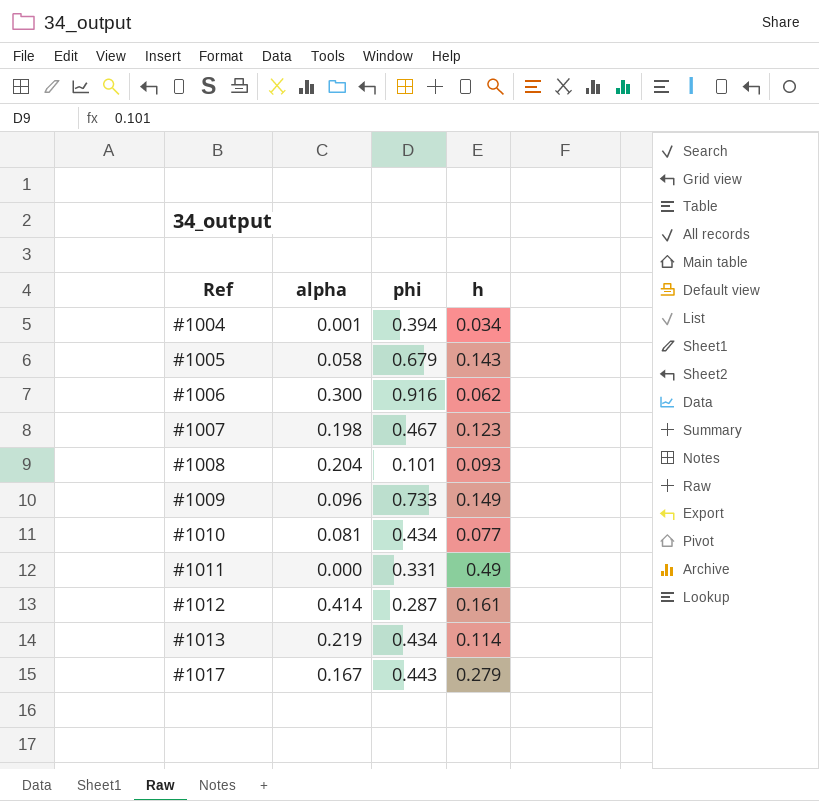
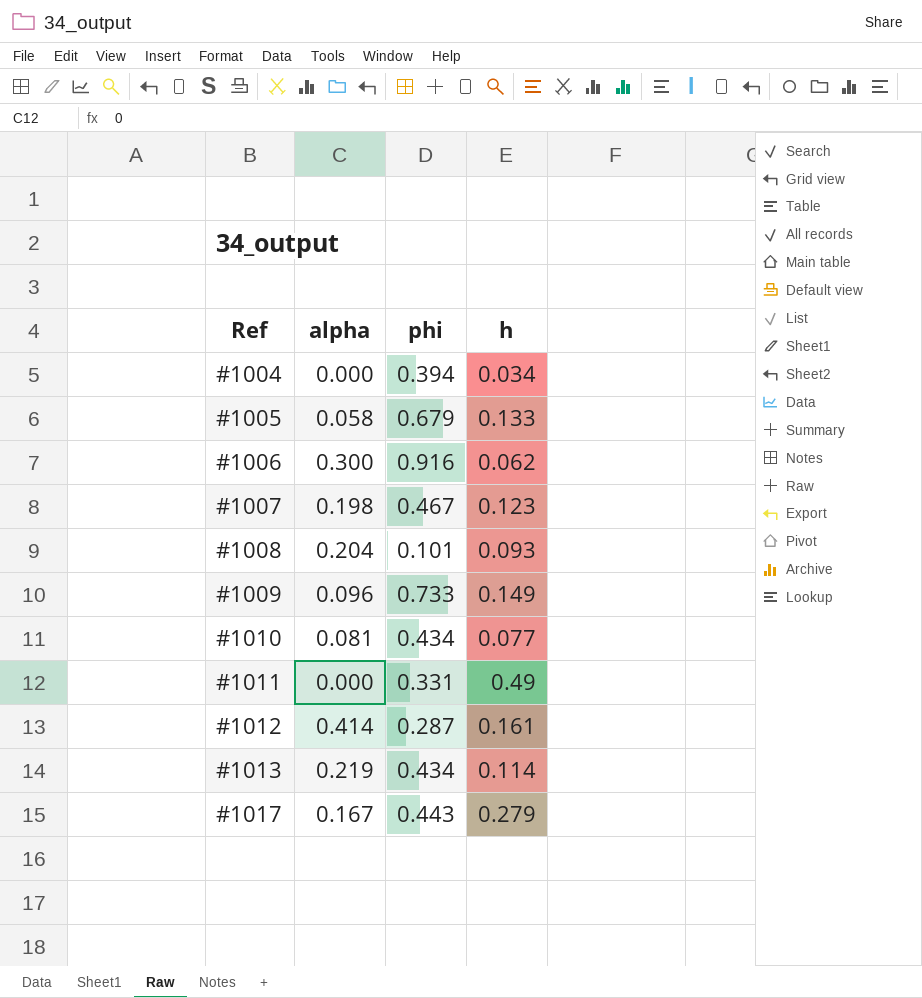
#1004 | alpha: 0.001 -> 0.000
#1005 | h: 0.143 -> 0.133

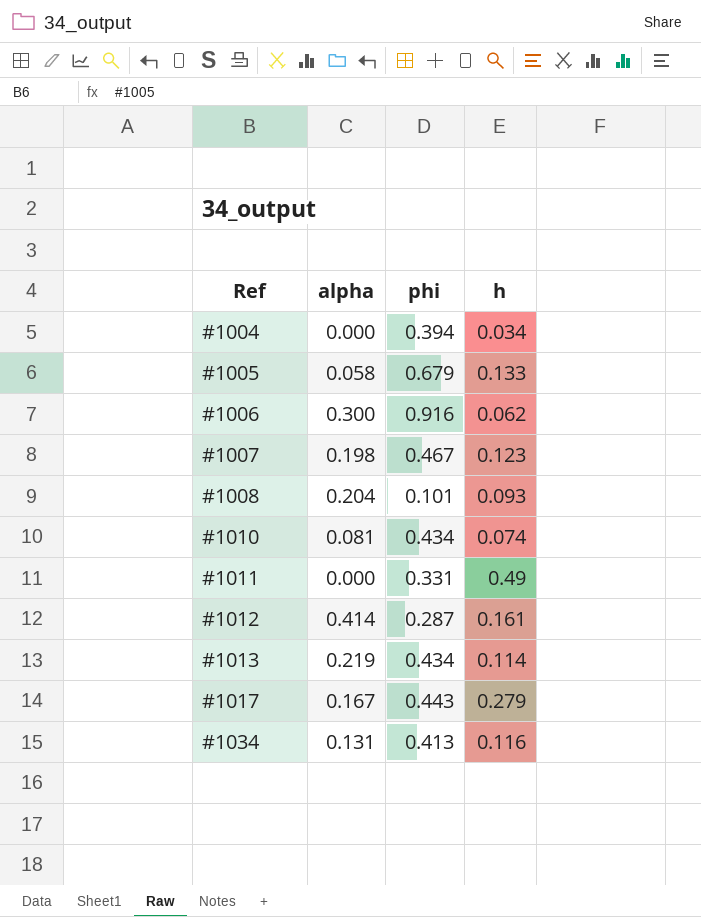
row #1009: 0.096 | 0.733 | 0.149 -> none
#1010 | h: 0.077 -> 0.074
row #1034: none -> 0.131 | 0.413 | 0.116

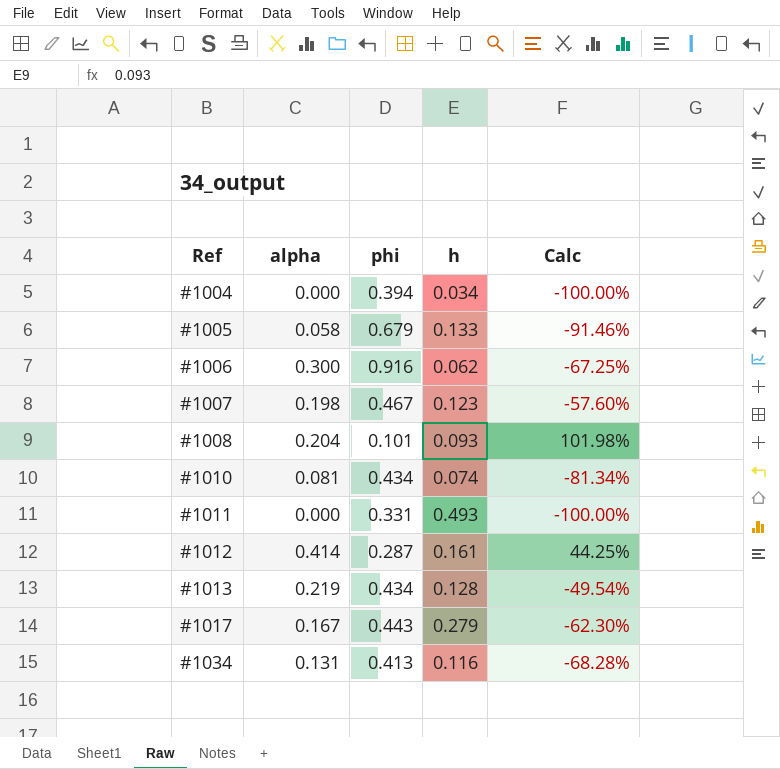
column Calc | formula: none -> ([alpha] - [phi]) / [phi]
#1011 | h: 0.49 -> 0.493
#1013 | h: 0.114 -> 0.128

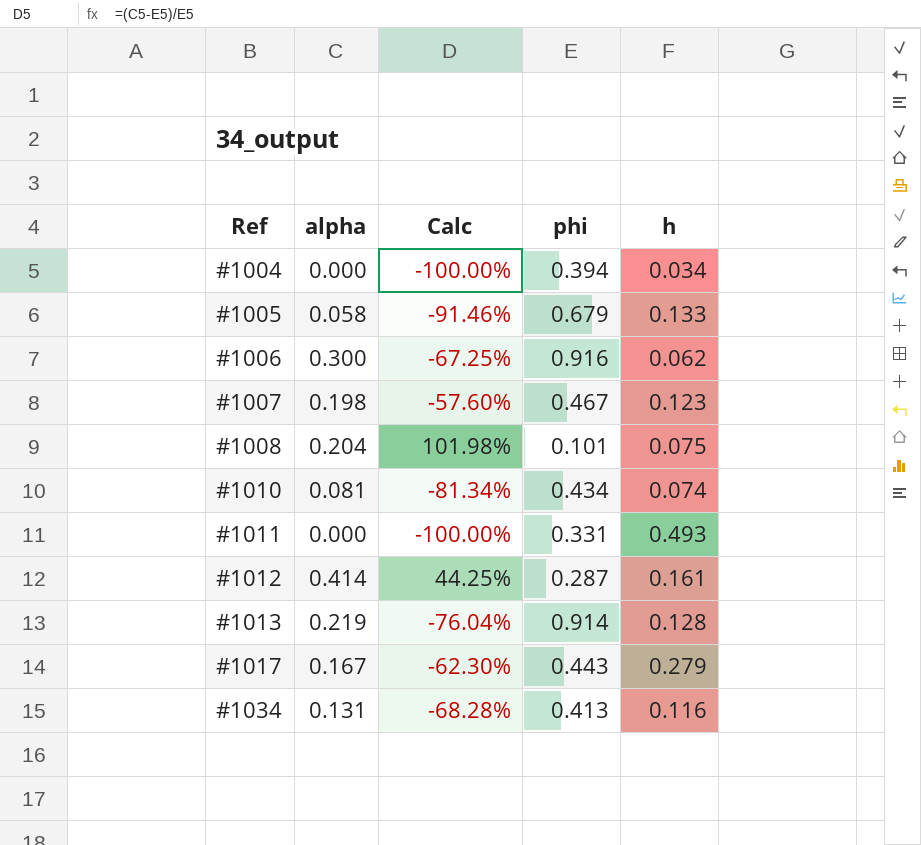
column Calc | position: 5 -> 3
#1008 | h: 0.093 -> 0.075
#1013 | Calc: -49.54% -> -76.04%
#1013 | phi: 0.434 -> 0.914

